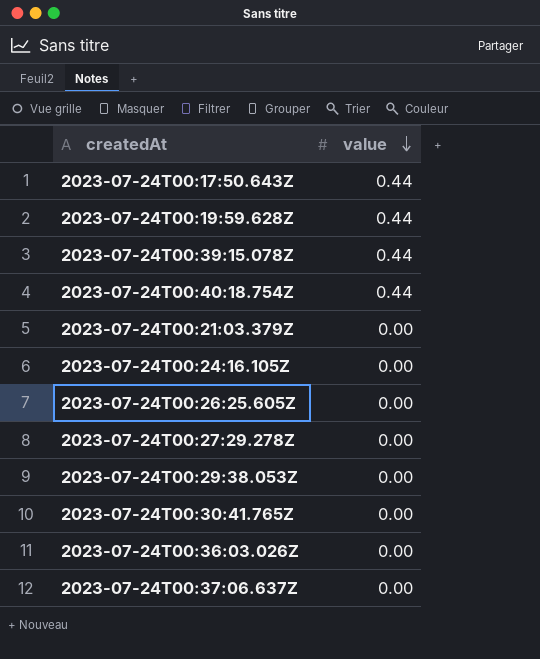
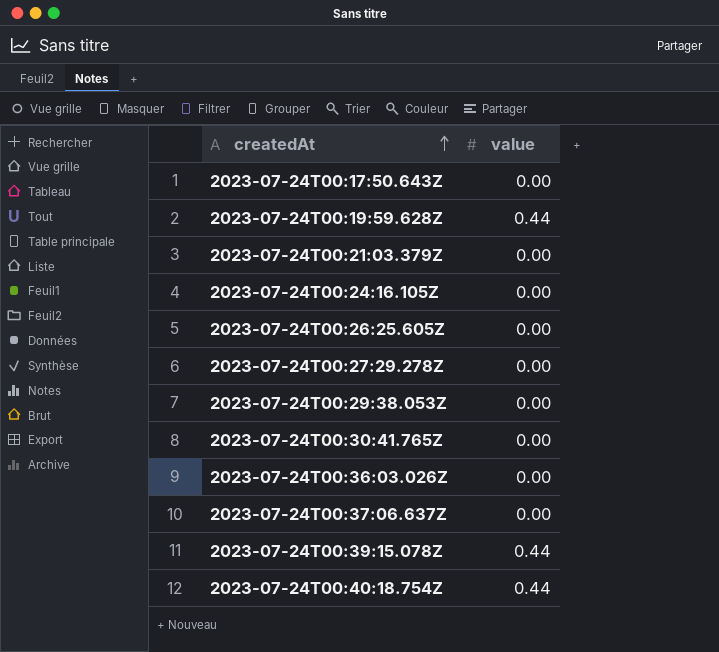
row order: value descending -> createdAt ascending
2023-07-24T00:17:50.643Z | value: 0.44 -> 0.00

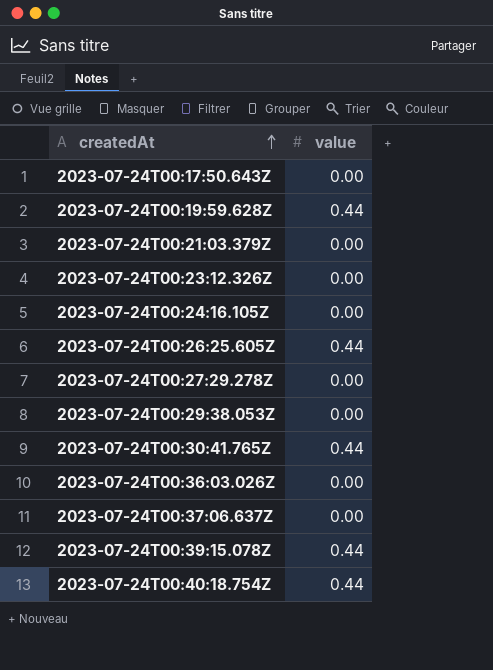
row 2023-07-24T00:23:12.326Z: none -> 0.00
2023-07-24T00:26:25.605Z | value: 0.00 -> 0.44
2023-07-24T00:30:41.765Z | value: 0.00 -> 0.44

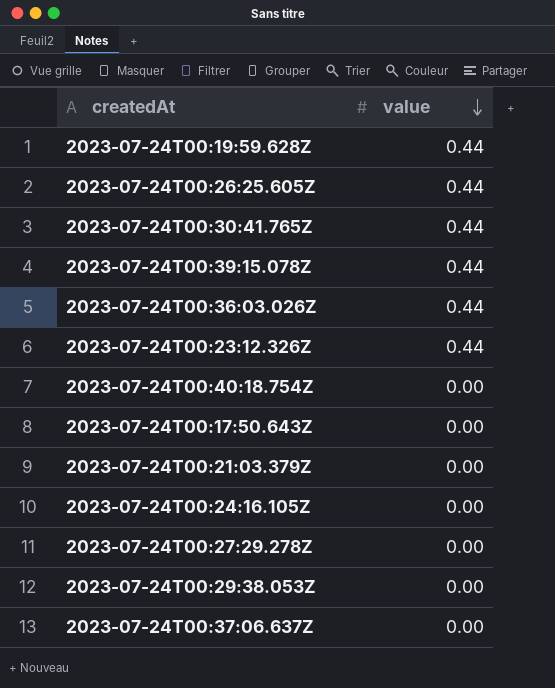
row order: createdAt ascending -> value descending
2023-07-24T00:36:03.026Z | value: 0.00 -> 0.44
2023-07-24T00:23:12.326Z | value: 0.00 -> 0.44
2023-07-24T00:40:18.754Z | value: 0.44 -> 0.00

